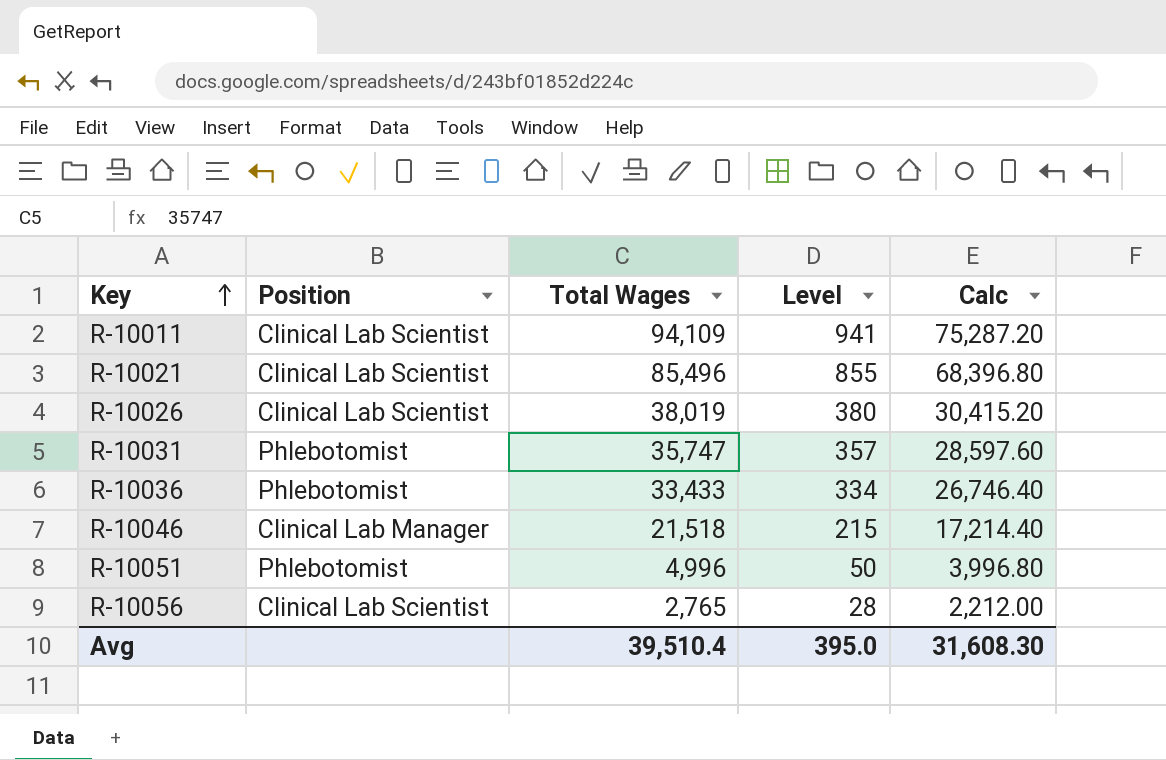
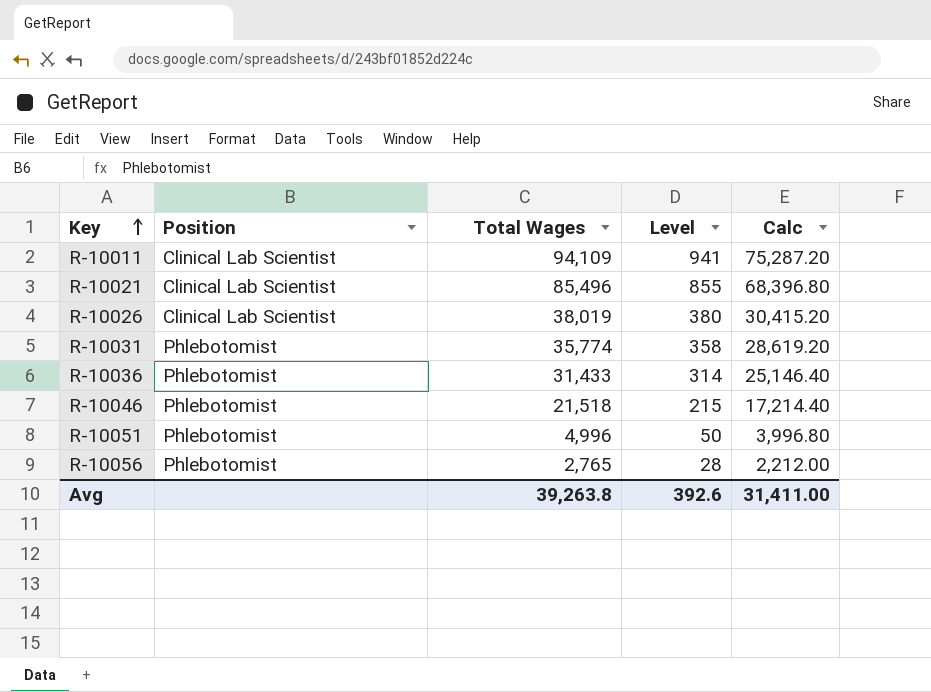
R-10031 | Total Wages: 35,747 -> 35,774
R-10031 | Level: 357 -> 358
R-10031 | Calc: 28,597.60 -> 28,619.20
R-10036 | Total Wages: 33,433 -> 31,433
R-10036 | Level: 334 -> 314
R-10036 | Calc: 26,746.40 -> 25,146.40
R-10046 | Position: Clinical Lab Manager -> Phlebotomist
R-10056 | Position: Clinical Lab Scientist -> Phlebotomist
Avg | Total Wages: 39,510.4 -> 39,263.8
Avg | Level: 395.0 -> 392.6
Avg | Calc: 31,608.30 -> 31,411.00

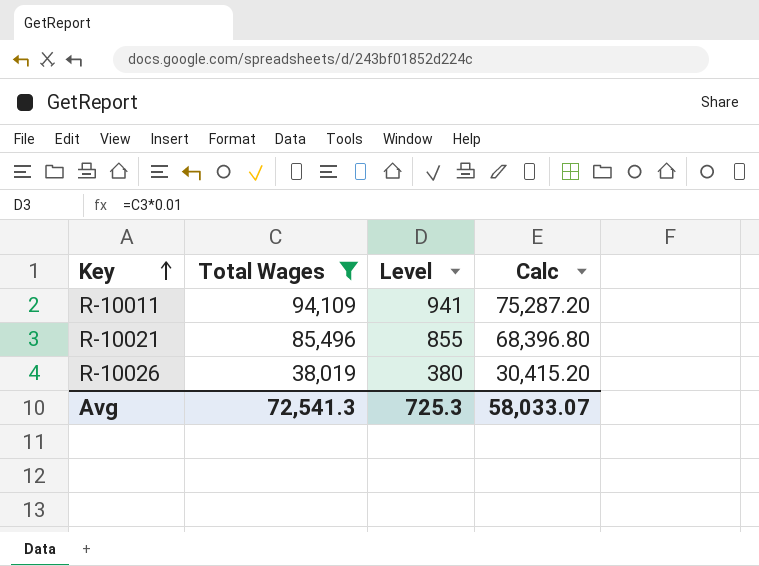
filter: none -> Total Wages >= 38,019
column Position | position: 2 -> none
Avg | Total Wages: 39,263.8 -> 72,541.3
Avg | Level: 392.6 -> 725.3
Avg | Calc: 31,411.00 -> 58,033.07

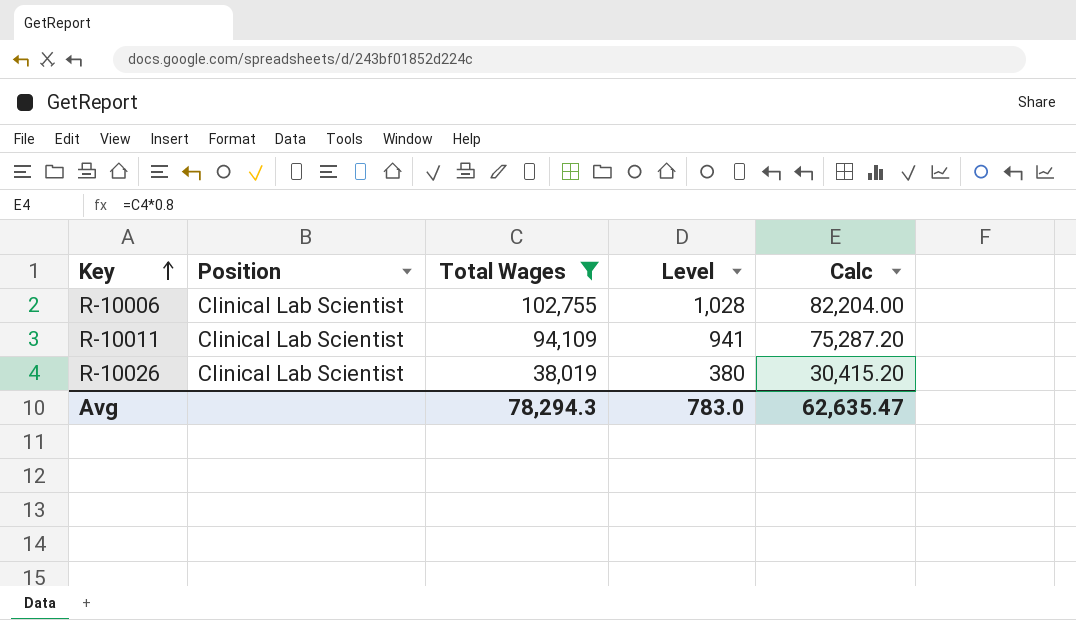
column Position | position: none -> 2
row R-10021: 85,496 | 855 | 68,396.80 -> none
row R-10006: none -> Clinical Lab Scientist | 102,755 | 1,028 | 82,204.00
Avg | Total Wages: 72,541.3 -> 78,294.3
Avg | Level: 725.3 -> 783.0
Avg | Calc: 58,033.07 -> 62,635.47

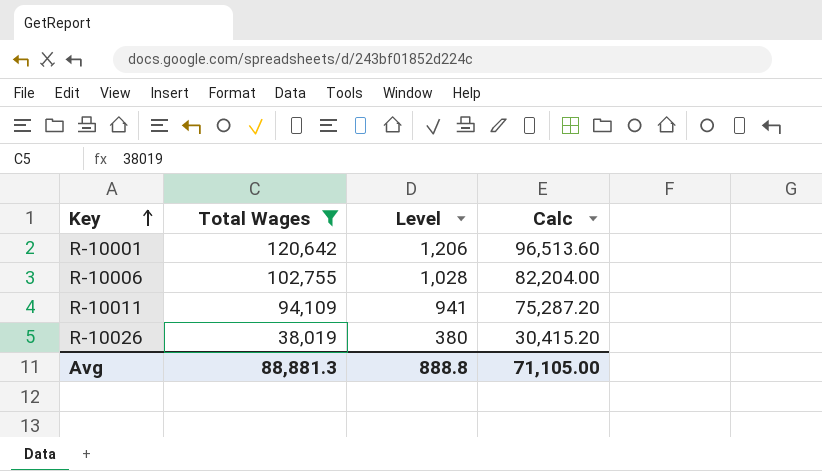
column Position | position: 2 -> none
row R-10001: none -> 120,642 | 1,206 | 96,513.60
Avg | Total Wages: 78,294.3 -> 88,881.3
Avg | Level: 783.0 -> 888.8
Avg | Calc: 62,635.47 -> 71,105.00

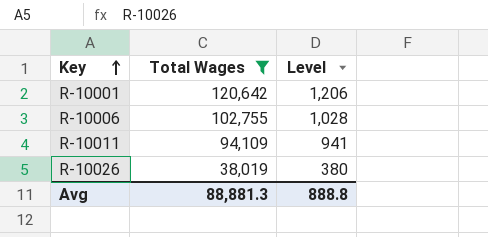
column Calc | formula: [Total Wages] * 0.8 -> none

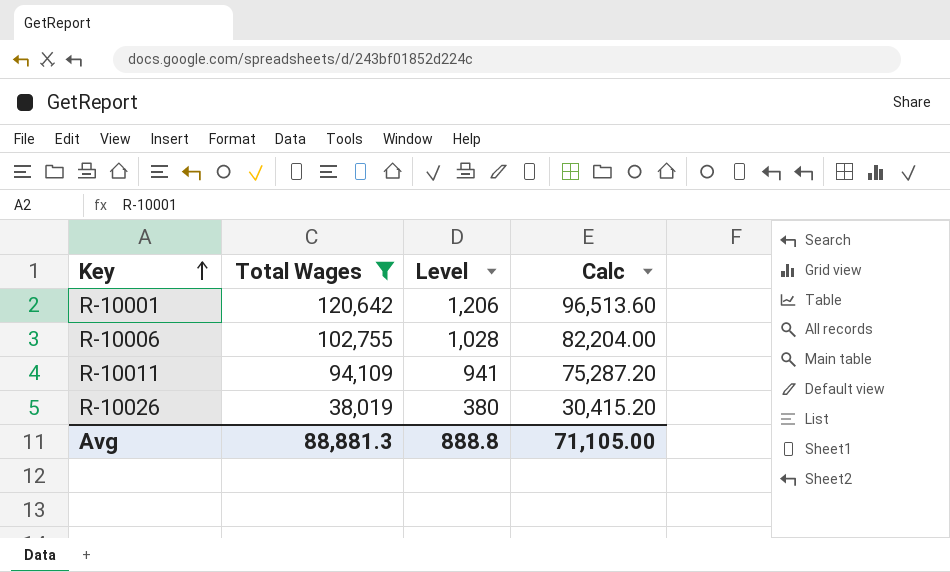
column Calc | formula: none -> [Total Wages] * 0.8

